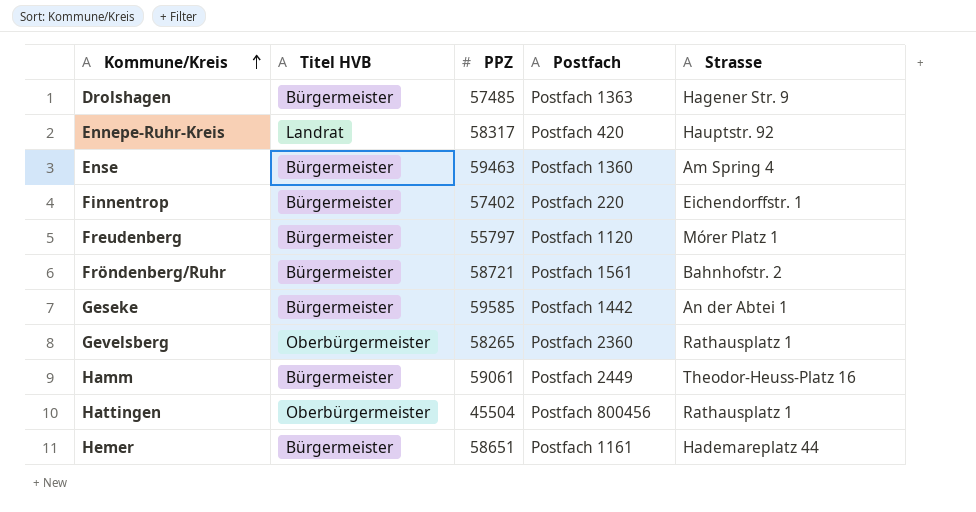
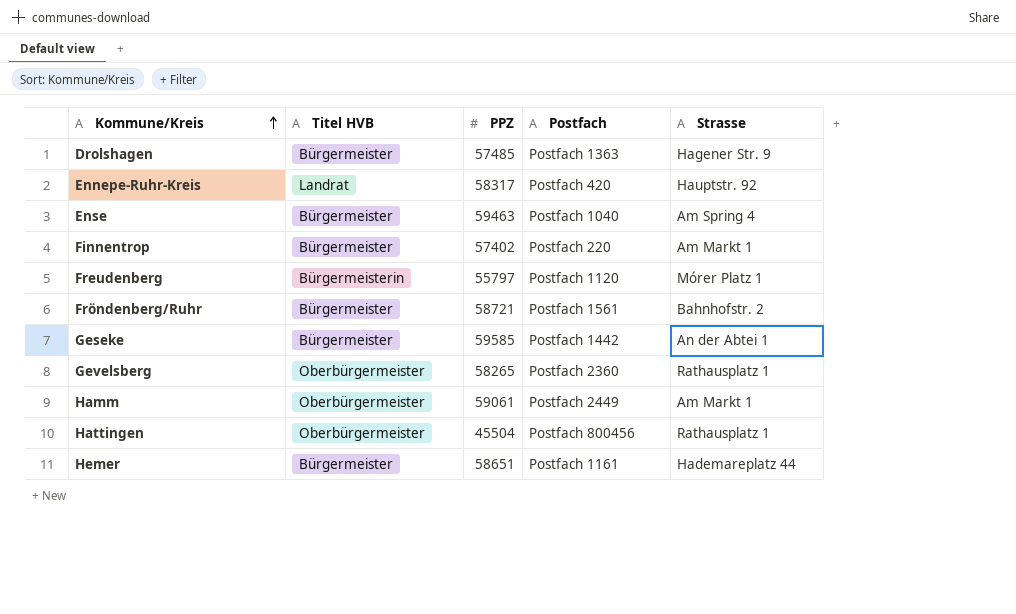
Ense | Postfach: Postfach 1360 -> Postfach 1040
Finnentrop | Strasse: Eichendorffstr. 1 -> Am Markt 1
Freudenberg | Titel HVB: Bürgermeister -> Bürgermeisterin
Hamm | Titel HVB: Bürgermeister -> Oberbürgermeister
Hamm | Strasse: Theodor-Heuss-Platz 16 -> Am Markt 1

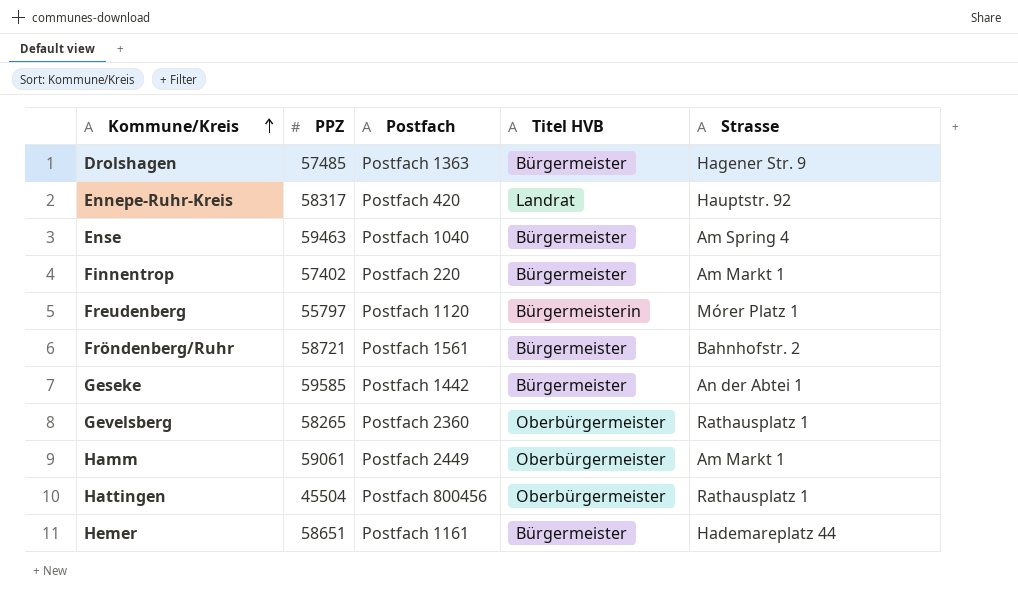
column Titel HVB | position: 2 -> 4

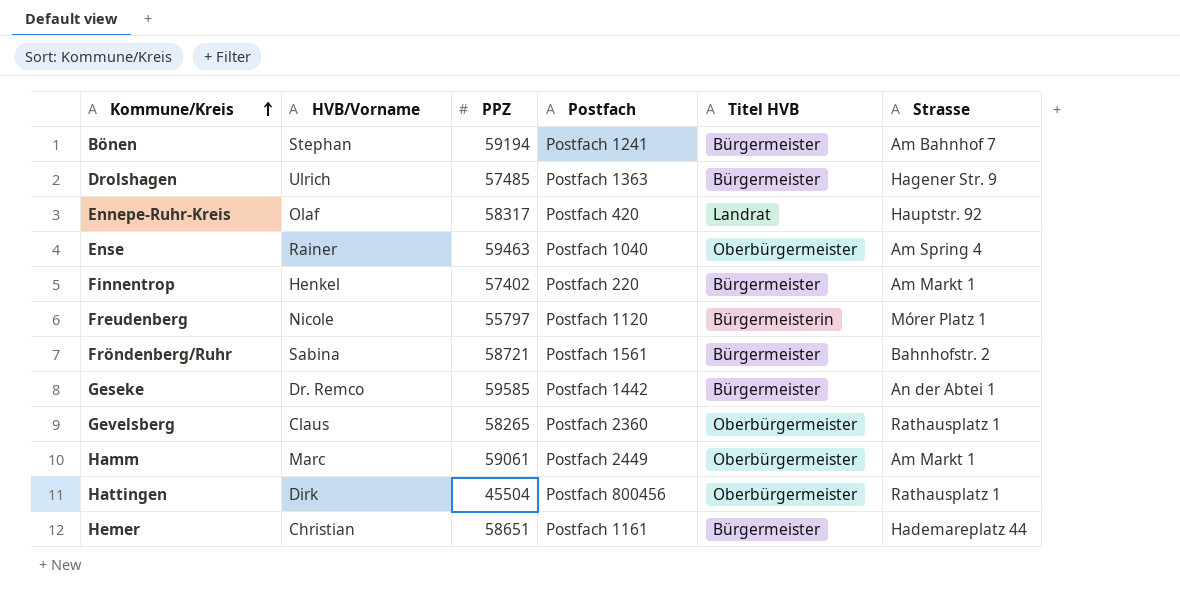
column HVB/Vorname | position: none -> 2
row Bönen: none -> Stephan | 59194 | Postfach 1241 | Bürgermeister | Am Bahnhof 7
Ense | Titel HVB: Bürgermeister -> Oberbürgermeister

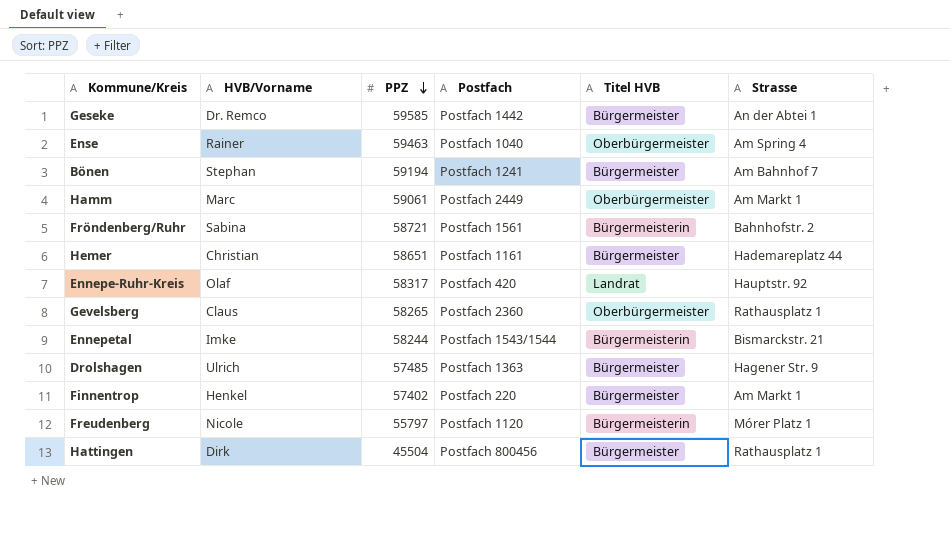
row order: Kommune/Kreis ascending -> PPZ descending
Fröndenberg/Ruhr | Titel HVB: Bürgermeister -> Bürgermeisterin
row Ennepetal: none -> Imke | 58244 | Postfach 1543/1544 | Bürgermeisterin | Bismarckstr. 21
Hattingen | Titel HVB: Oberbürgermeister -> Bürgermeister

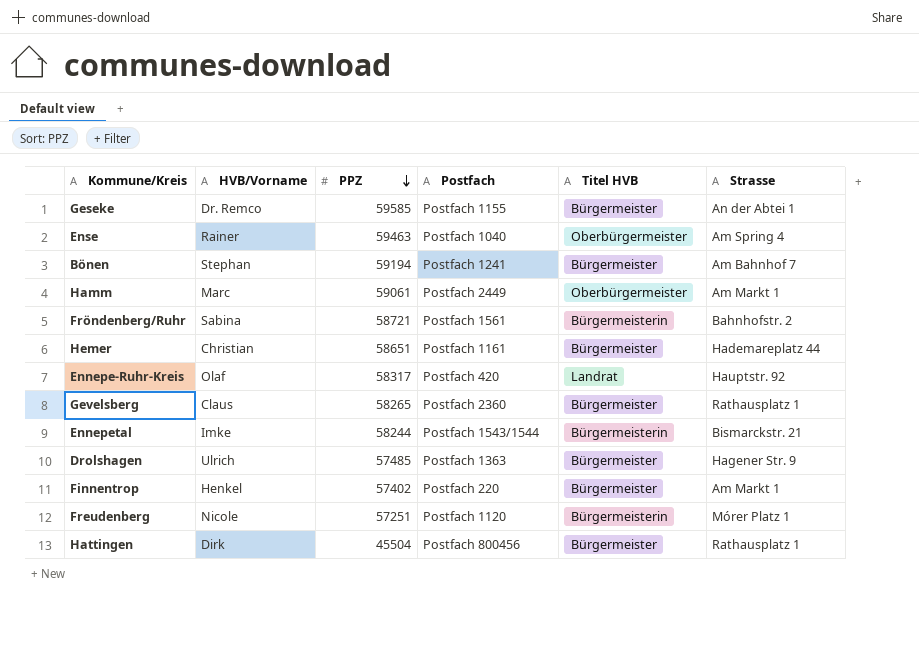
Geseke | Postfach: Postfach 1442 -> Postfach 1155
Gevelsberg | Titel HVB: Oberbürgermeister -> Bürgermeister
Freudenberg | PPZ: 55797 -> 57251

